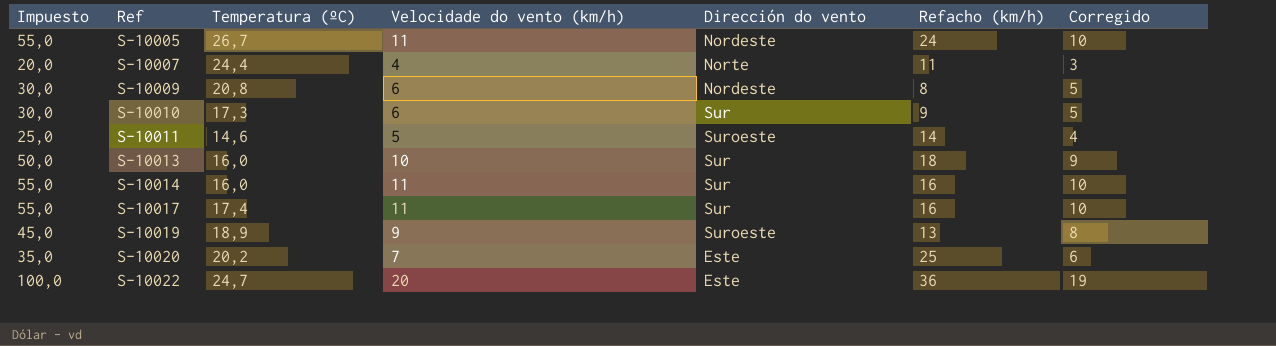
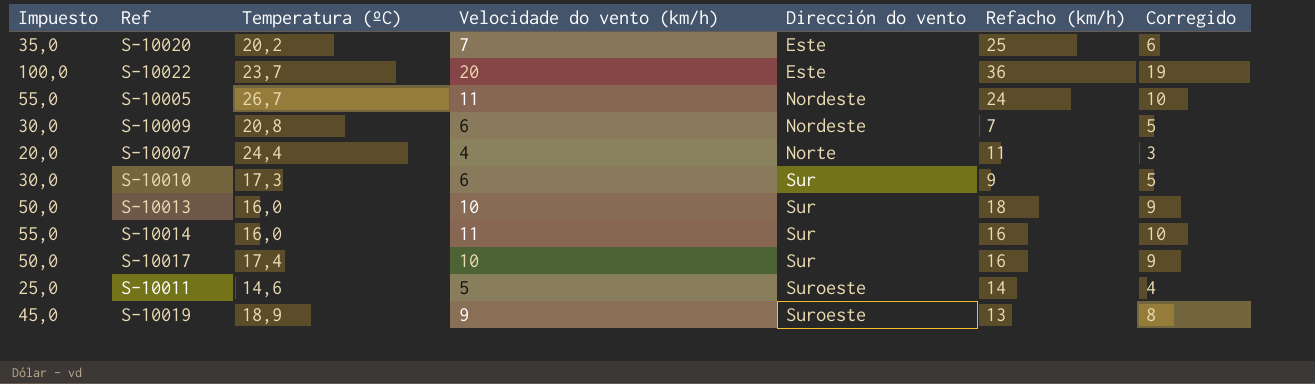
row order: Ref ascending -> Dirección do vento ascending
S-10022 | Temperatura (ºC): 24,7 -> 23,7
S-10009 | Refacho (km/h): 8 -> 7
S-10017 | Impuesto: 55,0 -> 50,0
S-10017 | Velocidade do vento (km/h): 11 -> 10
S-10017 | Corregido: 10 -> 9

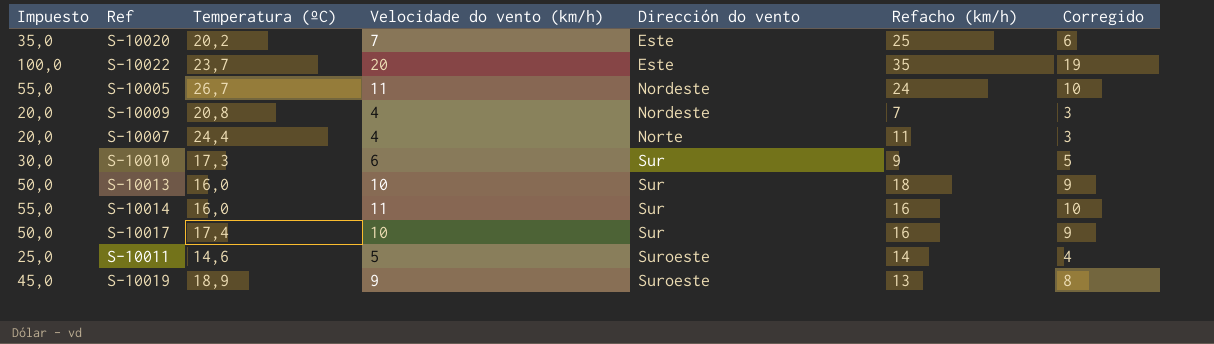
S-10022 | Refacho (km/h): 36 -> 35
S-10009 | Impuesto: 30,0 -> 20,0
S-10009 | Velocidade do vento (km/h): 6 -> 4
S-10009 | Corregido: 5 -> 3

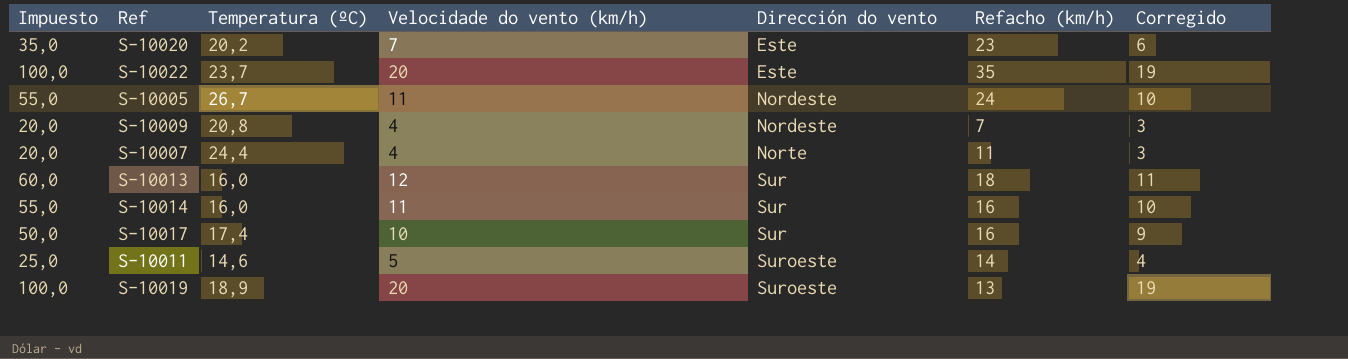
row S-10010: 30,0 | 17,3 | 6 | Sur | 9 | 5 -> none
S-10020 | Refacho (km/h): 25 -> 23
S-10013 | Impuesto: 50,0 -> 60,0
S-10013 | Velocidade do vento (km/h): 10 -> 12
S-10013 | Corregido: 9 -> 11
S-10019 | Impuesto: 45,0 -> 100,0
S-10019 | Velocidade do vento (km/h): 9 -> 20
S-10019 | Corregido: 8 -> 19

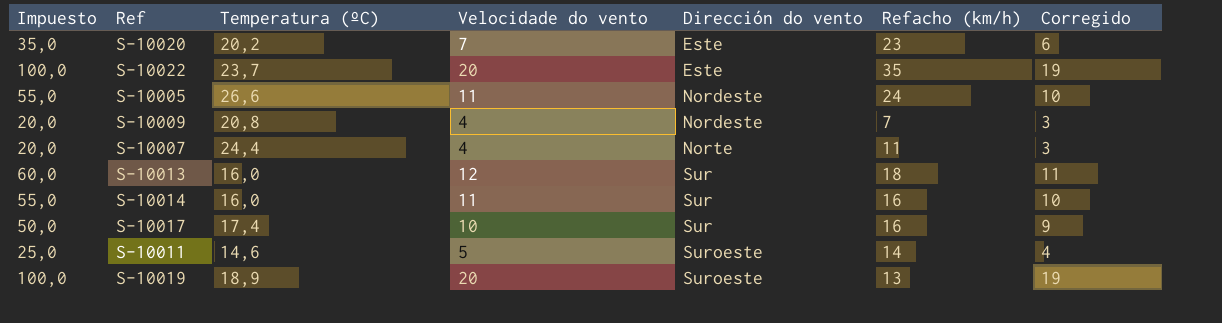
column name: Velocidade do vento (km/h) -> Velocidade do vento
S-10005 | Temperatura (ºC): 26,7 -> 26,6

